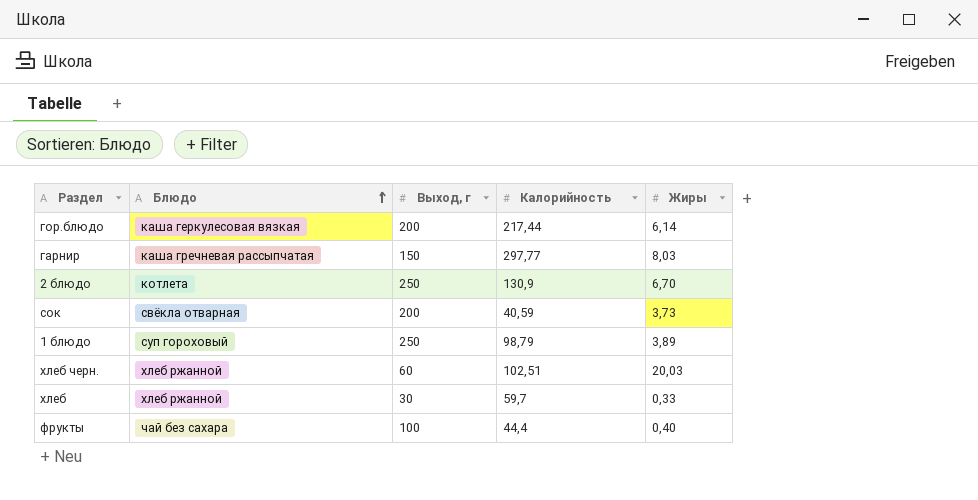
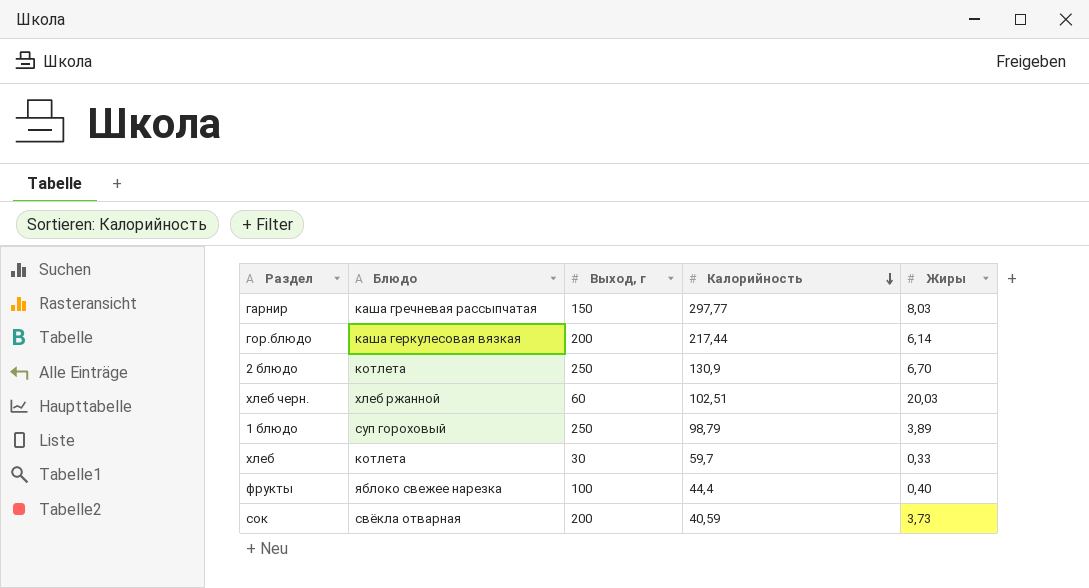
row order: Блюдо ascending -> Калорийность descending
хлеб | Блюдо: хлеб ржанной -> котлета
фрукты | Блюдо: чай без сахара -> яблоко свежее нарезка

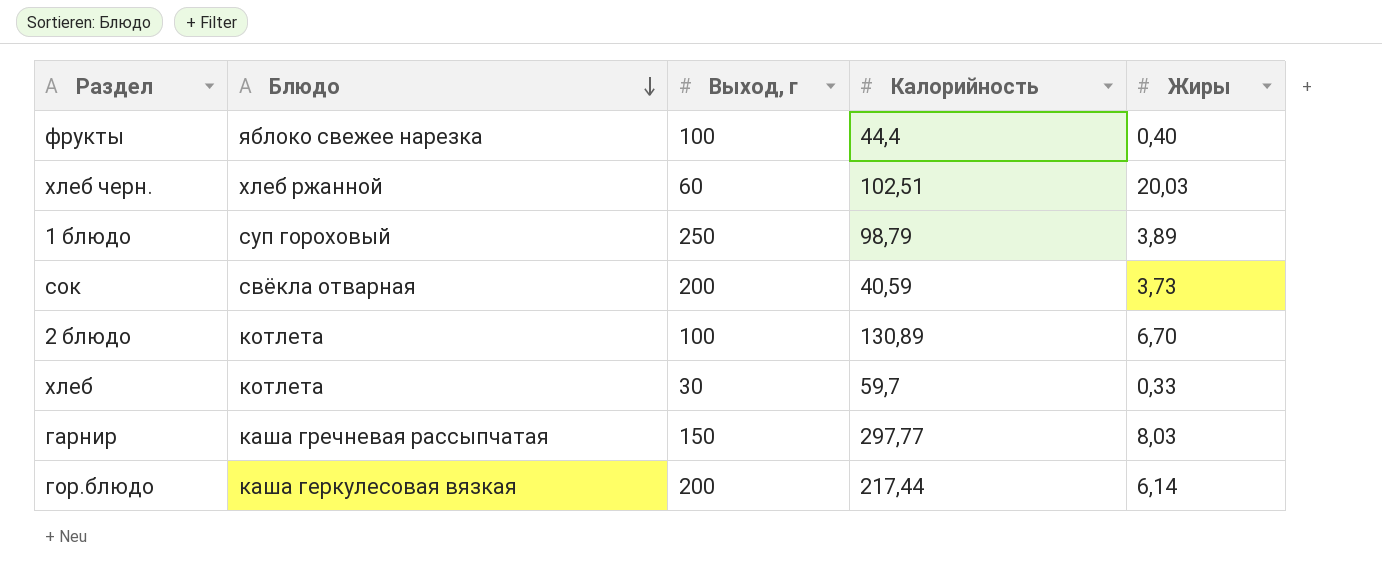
row order: Калорийность descending -> Блюдо descending
2 блюдо | Выход, г: 250 -> 100
2 блюдо | Калорийность: 130,9 -> 130,89

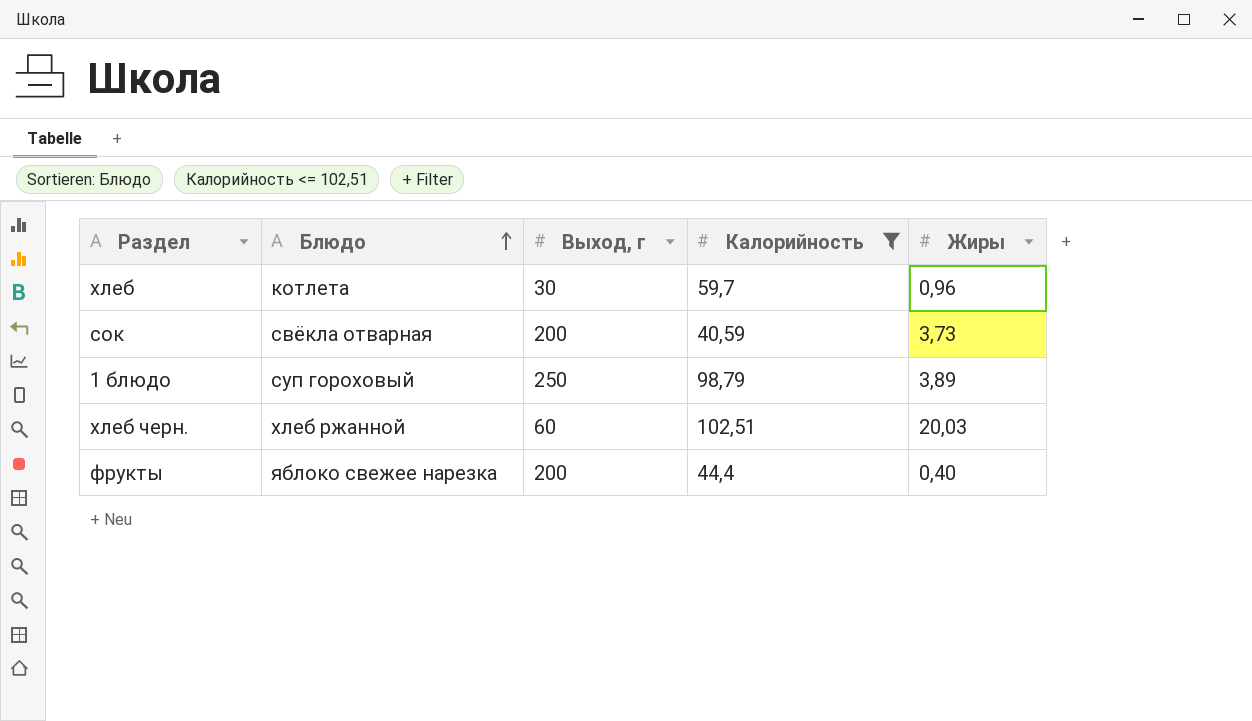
filter: none -> Калорийность <= 102,51
row order: Блюдо descending -> Блюдо ascending
хлеб | Жиры: 0,33 -> 0,96
фрукты | Выход, г: 100 -> 200

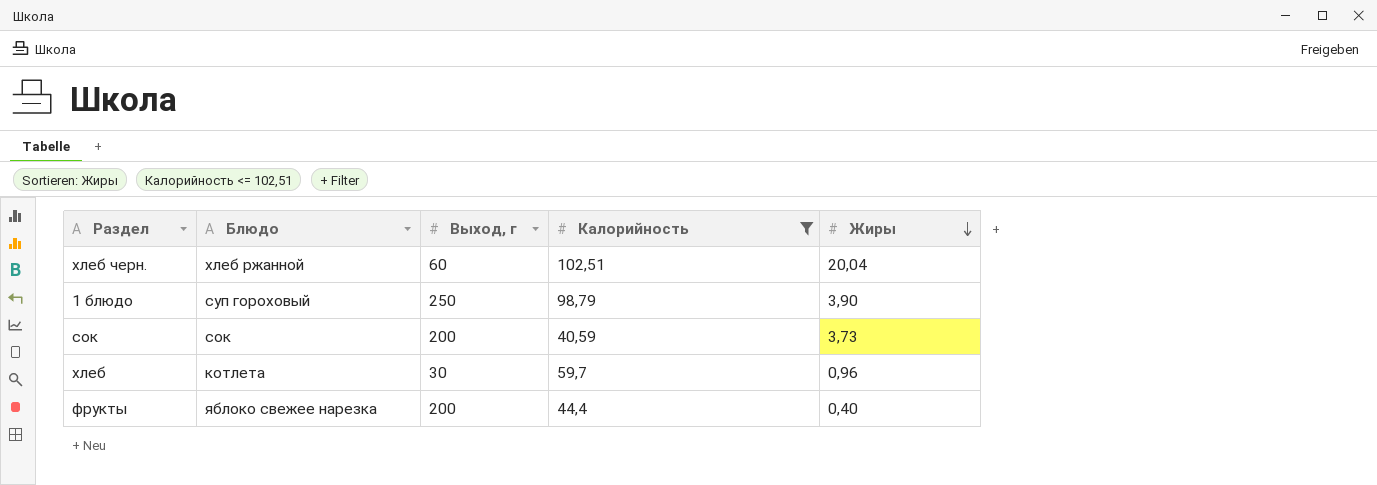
row order: Блюдо ascending -> Жиры descending
хлеб черн. | Жиры: 20,03 -> 20,04
1 блюдо | Жиры: 3,89 -> 3,90
сок | Блюдо: свёкла отварная -> сок

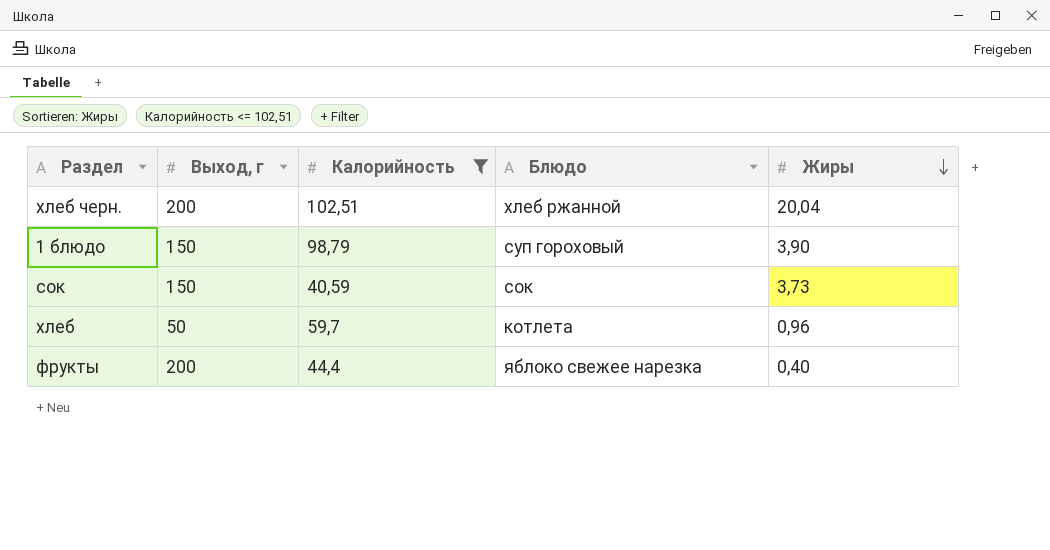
column Блюдо | position: 2 -> 4
хлеб черн. | Выход, г: 60 -> 200
1 блюдо | Выход, г: 250 -> 150
сок | Выход, г: 200 -> 150
хлеб | Выход, г: 30 -> 50

